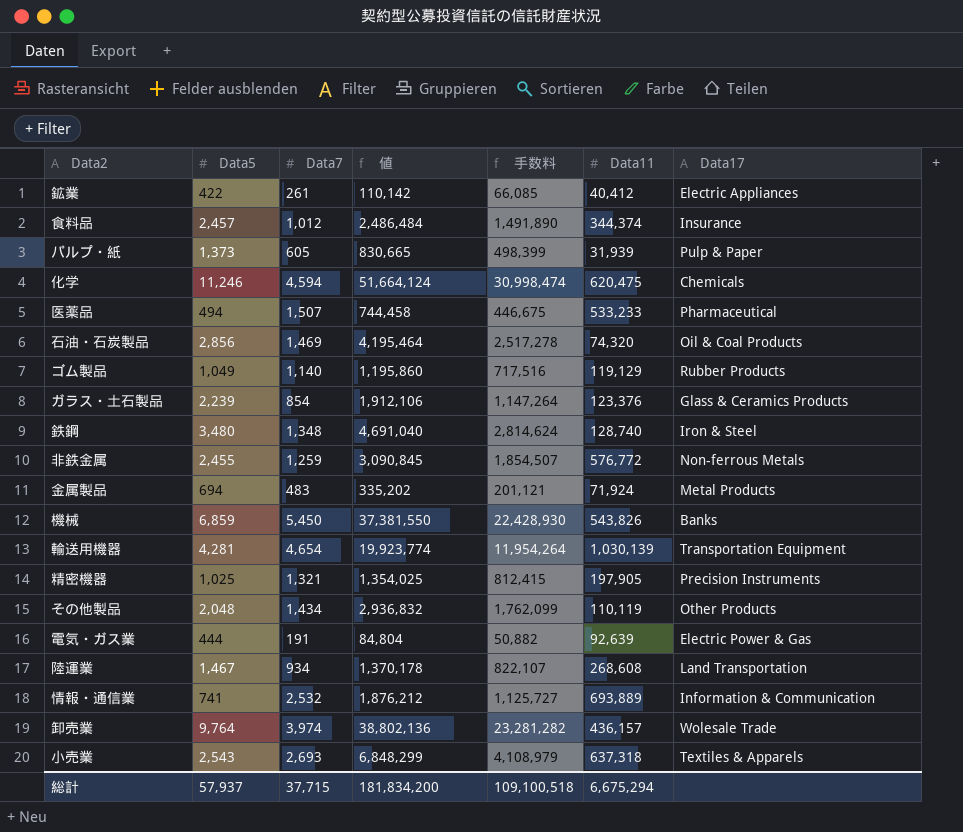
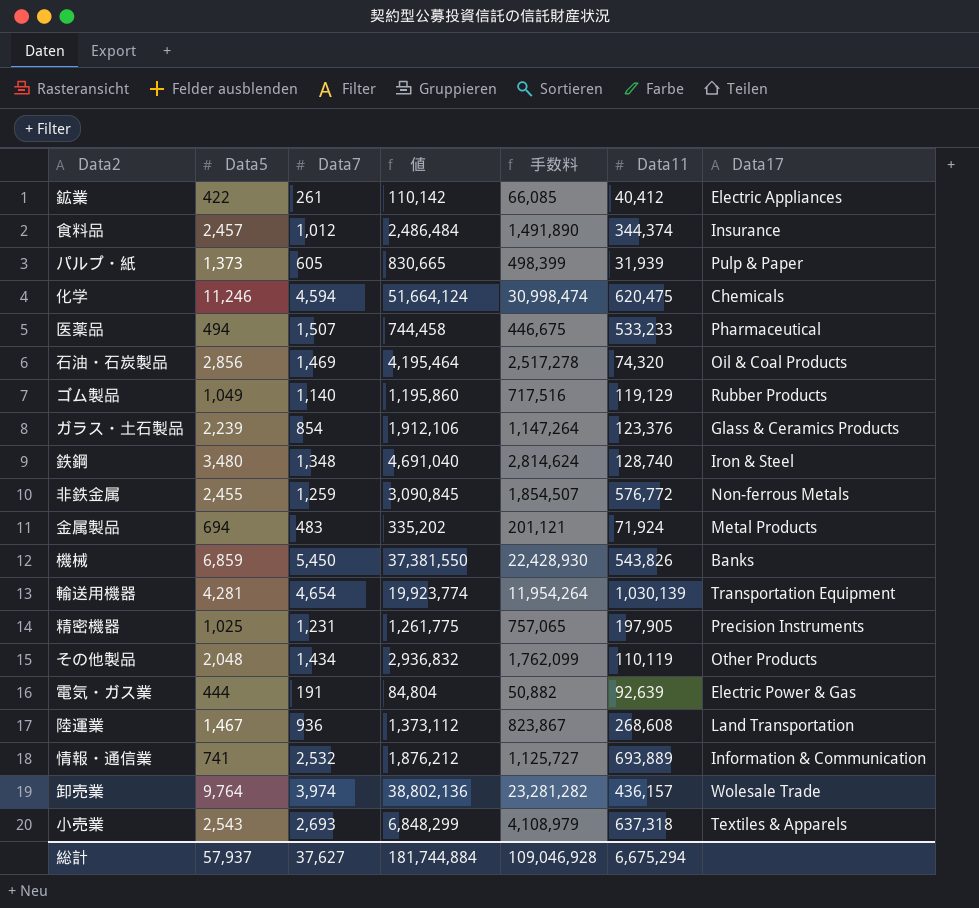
精密機器 | Data7: 1,321 -> 1,231
精密機器 | 値: 1,354,025 -> 1,261,775
精密機器 | 手数料: 812,415 -> 757,065
陸運業 | Data7: 934 -> 936
陸運業 | 値: 1,370,178 -> 1,373,112
陸運業 | 手数料: 822,107 -> 823,867
総計 | Data7: 37,715 -> 37,627
総計 | 値: 181,834,200 -> 181,744,884
総計 | 手数料: 109,100,518 -> 109,046,928

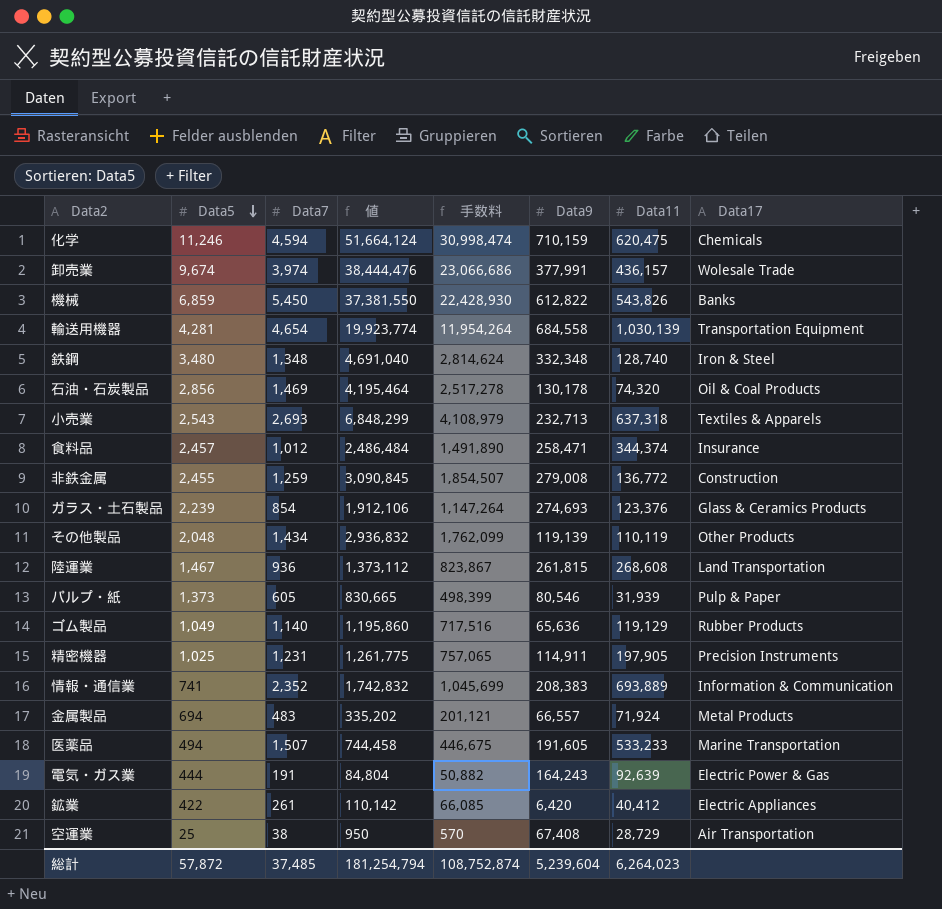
row order: none -> Data5 descending
column Data9 | position: none -> 6
卸売業 | Data5: 9,764 -> 9,674
卸売業 | 値: 38,802,136 -> 38,444,476
卸売業 | 手数料: 23,281,282 -> 23,066,686
非鉄金属 | Data11: 576,772 -> 136,772
非鉄金属 | Data17: Non-ferrous Metals -> Construction
情報・通信業 | Data7: 2,532 -> 2,352
情報・通信業 | 値: 1,876,212 -> 1,742,832
情報・通信業 | 手数料: 1,125,727 -> 1,045,699
医薬品 | Data17: Pharmaceutical -> Marine Transportation
row 空運業: none -> 25 | 38 | 950 | 570 | 67,408 | 28,729 | Air Transportation
総計 | Data5: 57,937 -> 57,872
総計 | Data7: 37,627 -> 37,485
総計 | 値: 181,744,884 -> 181,254,794
総計 | 手数料: 109,046,928 -> 108,752,874
総計 | Data11: 6,675,294 -> 6,264,023

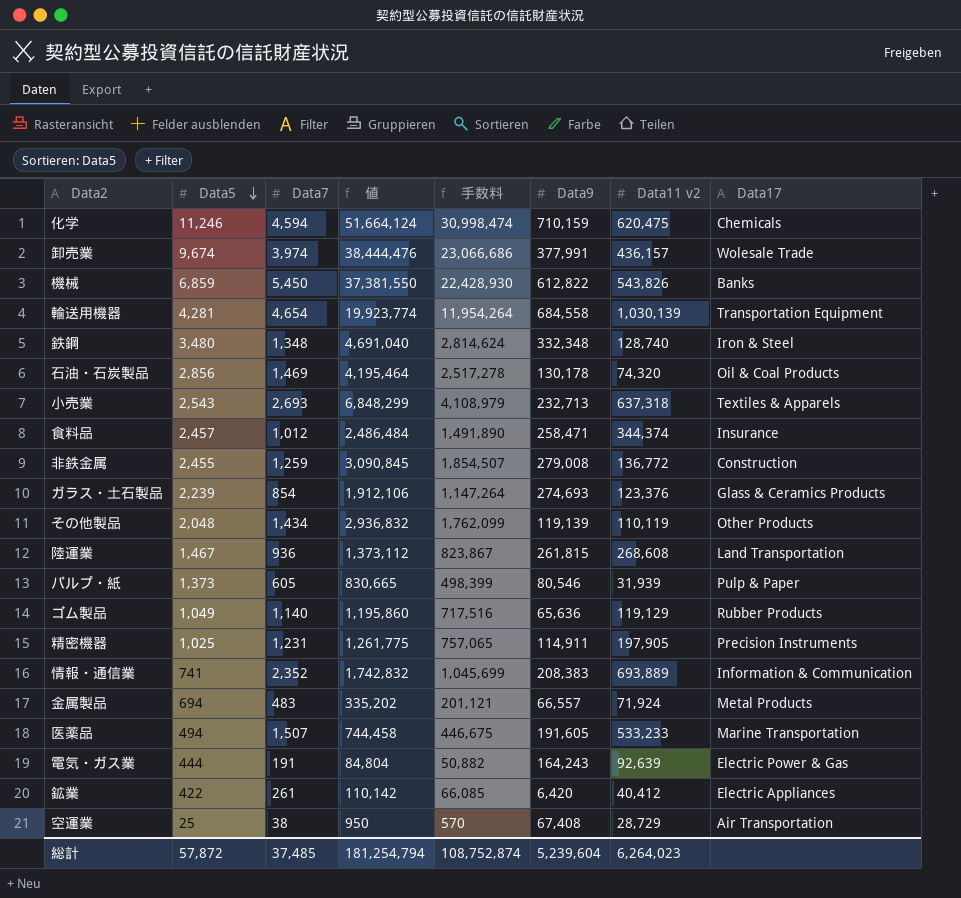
column name: Data11 -> Data11 v2

